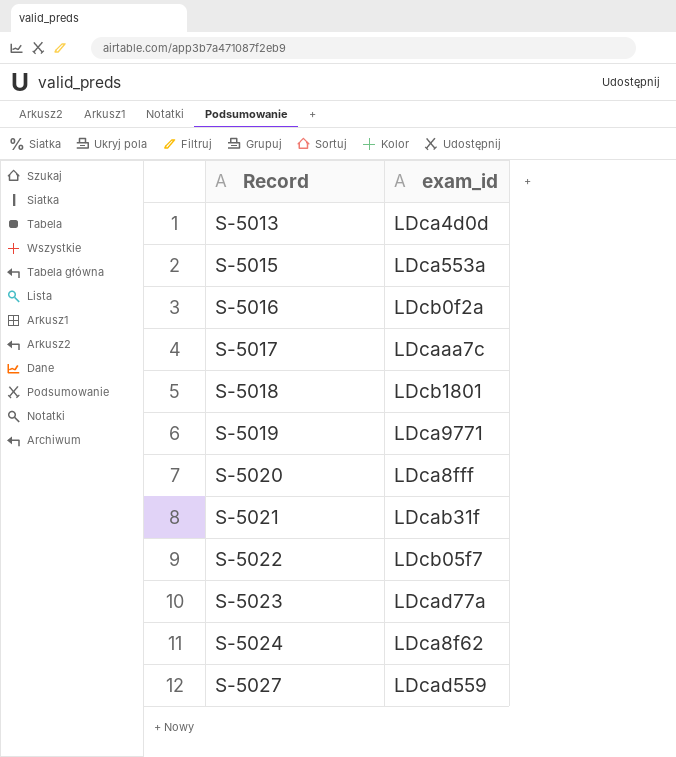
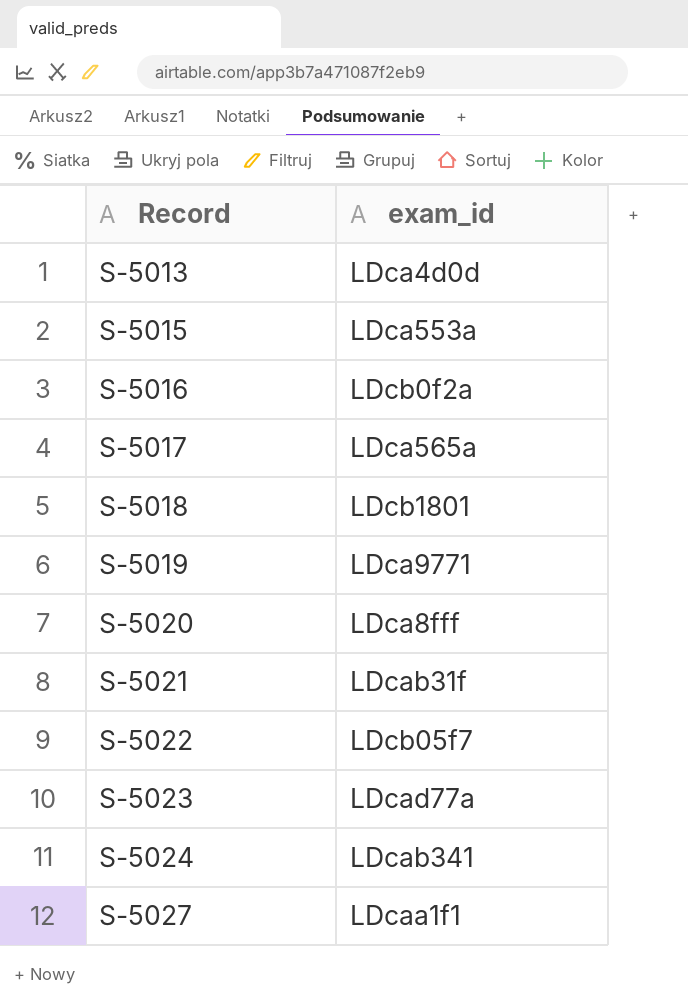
S-5017 | exam_id: LDcaaa7c -> LDca565a
S-5024 | exam_id: LDca8f62 -> LDcab341
S-5027 | exam_id: LDcad559 -> LDcaa1f1

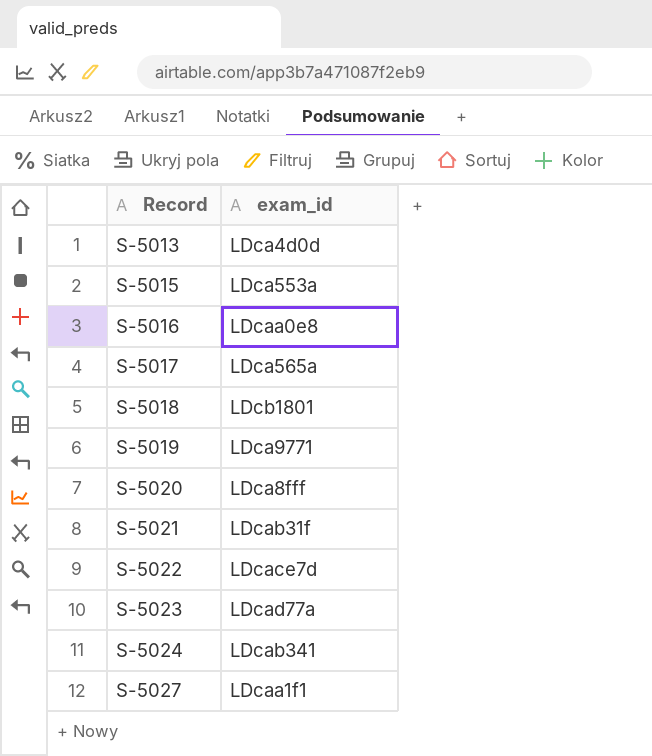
S-5016 | exam_id: LDcb0f2a -> LDcaa0e8
S-5022 | exam_id: LDcb05f7 -> LDcace7d

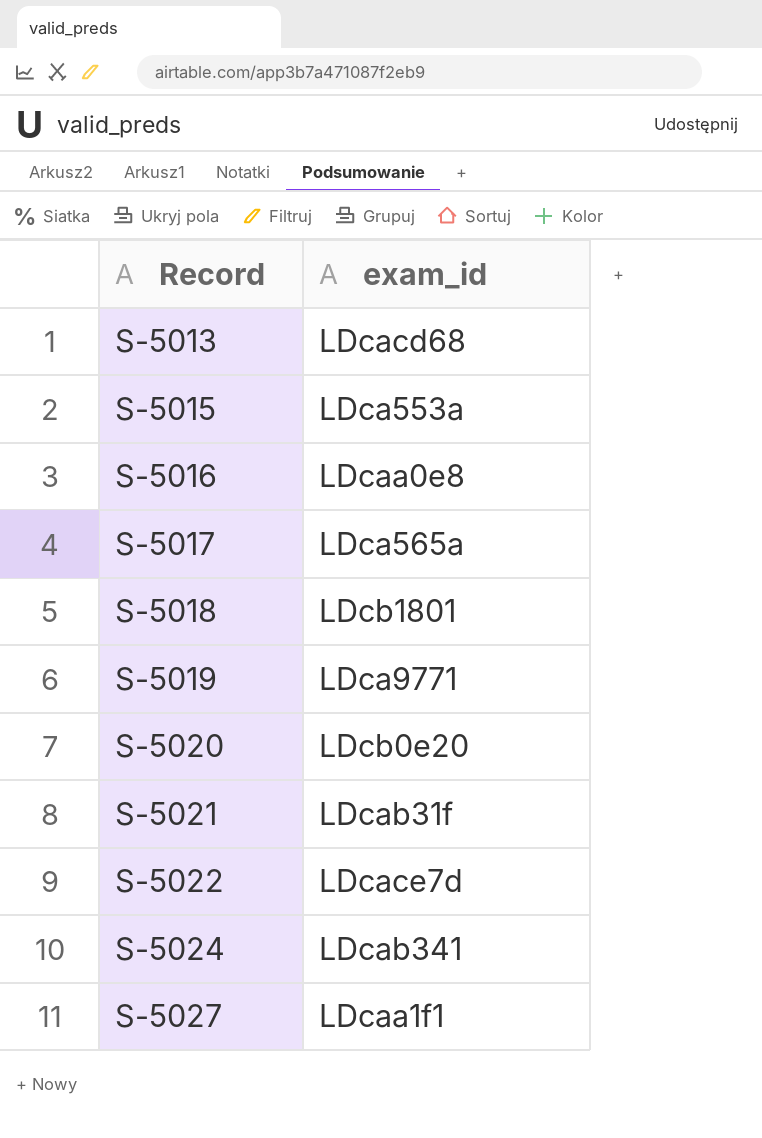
row S-5023: LDcad77a -> none
S-5013 | exam_id: LDca4d0d -> LDcacd68
S-5020 | exam_id: LDca8fff -> LDcb0e20

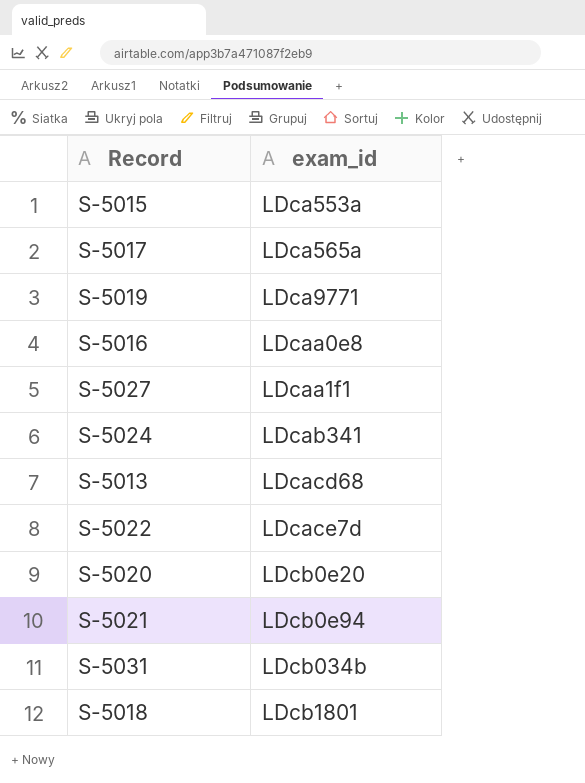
row order: Record ascending -> exam_id ascending
S-5021 | exam_id: LDcab31f -> LDcb0e94
row S-5031: none -> LDcb034b

